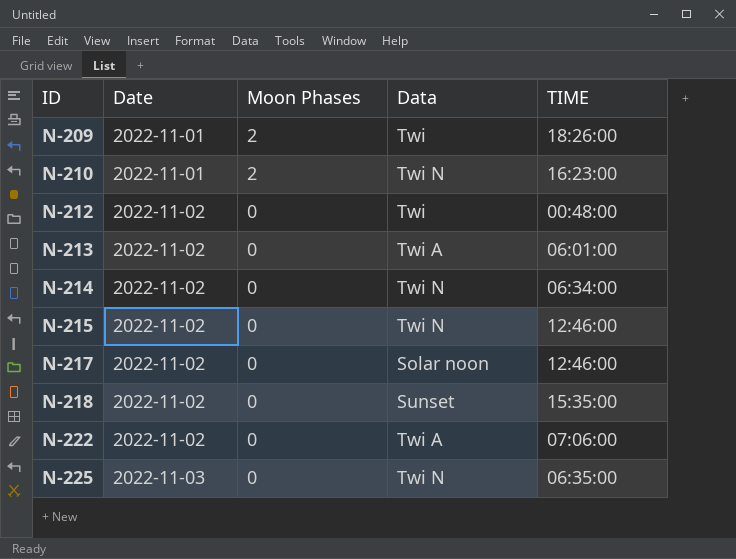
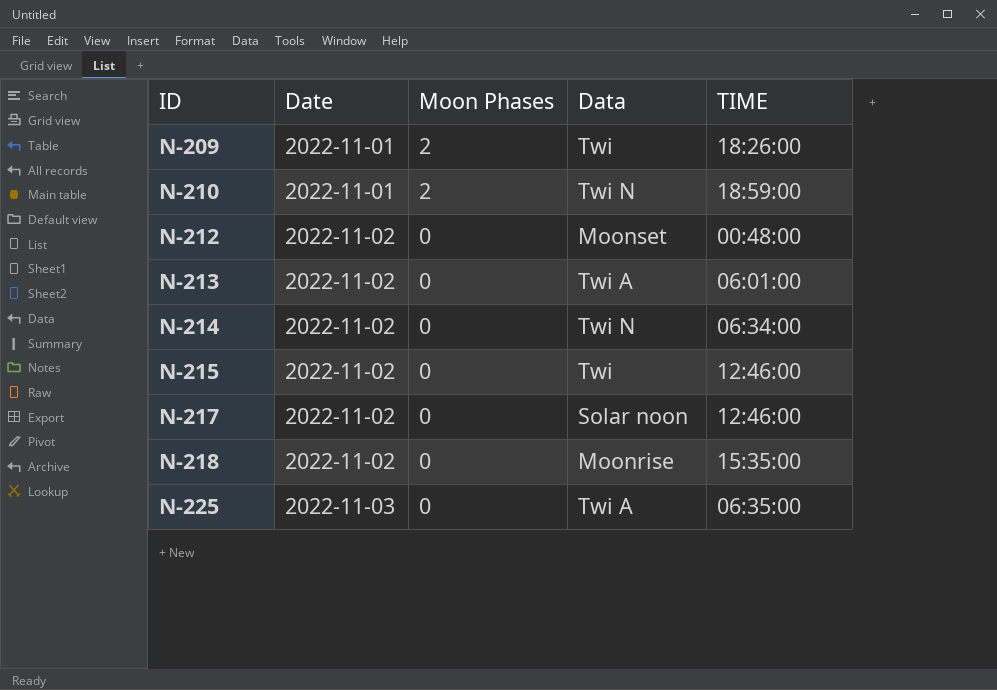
row N-222: 2022-11-02 | 0 | Twi A | 07:06:00 -> none
N-210 | TIME: 16:23:00 -> 18:59:00
N-212 | Data: Twi -> Moonset
N-215 | Data: Twi N -> Twi
N-218 | Data: Sunset -> Moonrise
N-225 | Data: Twi N -> Twi A

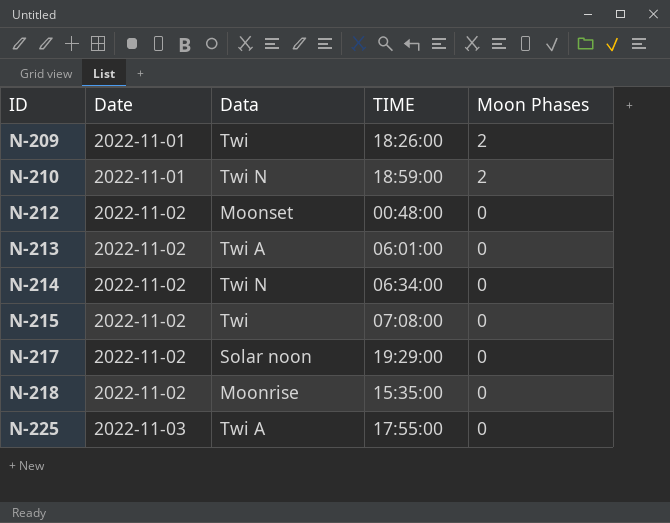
column Moon Phases | position: 3 -> 5
N-215 | TIME: 12:46:00 -> 07:08:00
N-217 | TIME: 12:46:00 -> 19:29:00
N-225 | TIME: 06:35:00 -> 17:55:00

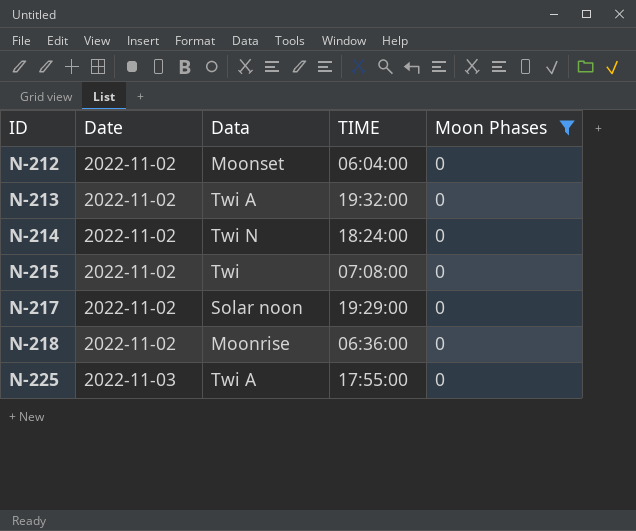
filter: none -> Moon Phases = 0
N-212 | TIME: 00:48:00 -> 06:04:00
N-213 | TIME: 06:01:00 -> 19:32:00
N-214 | TIME: 06:34:00 -> 18:24:00
N-218 | TIME: 15:35:00 -> 06:36:00

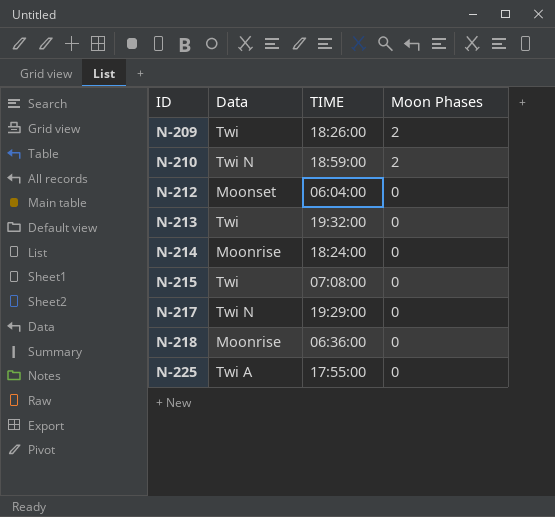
filter: Moon Phases = 0 -> none
column Date | position: 2 -> none
N-213 | Data: Twi A -> Twi
N-214 | Data: Twi N -> Moonrise
N-217 | Data: Solar noon -> Twi N

